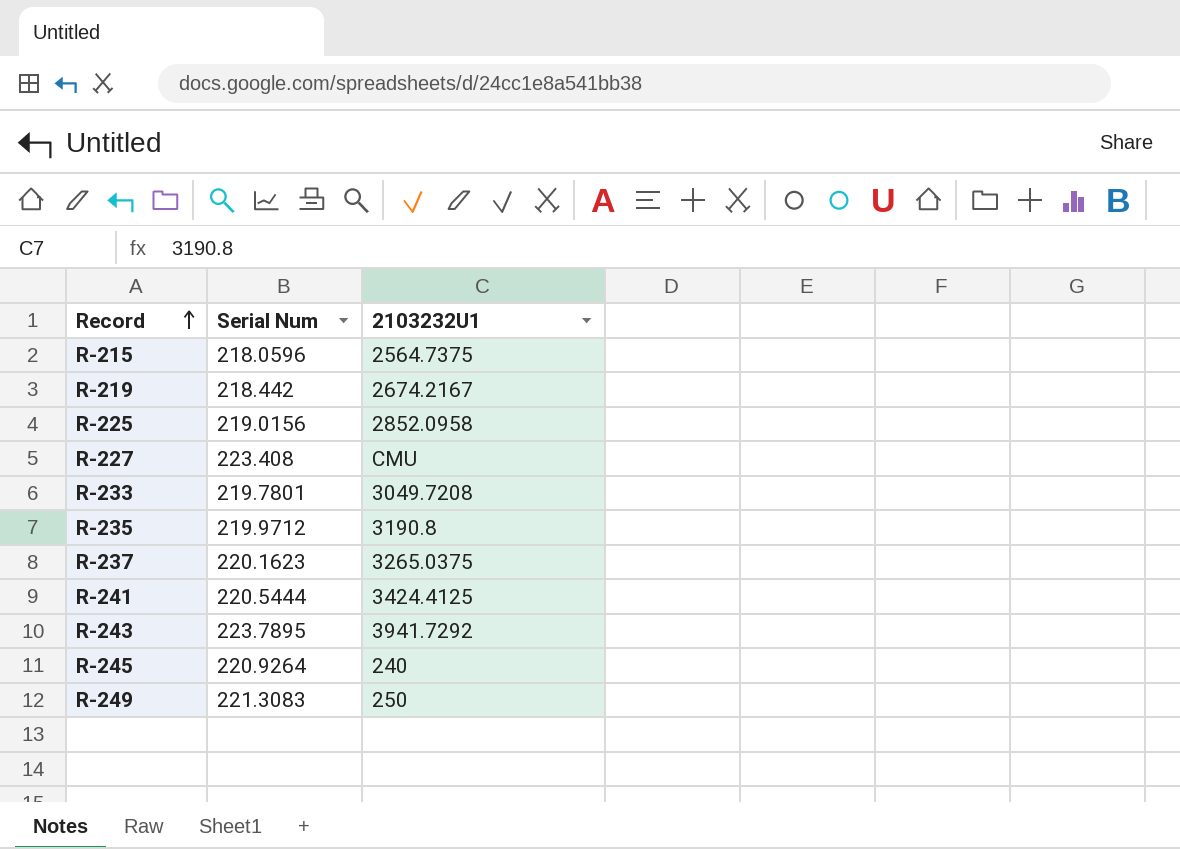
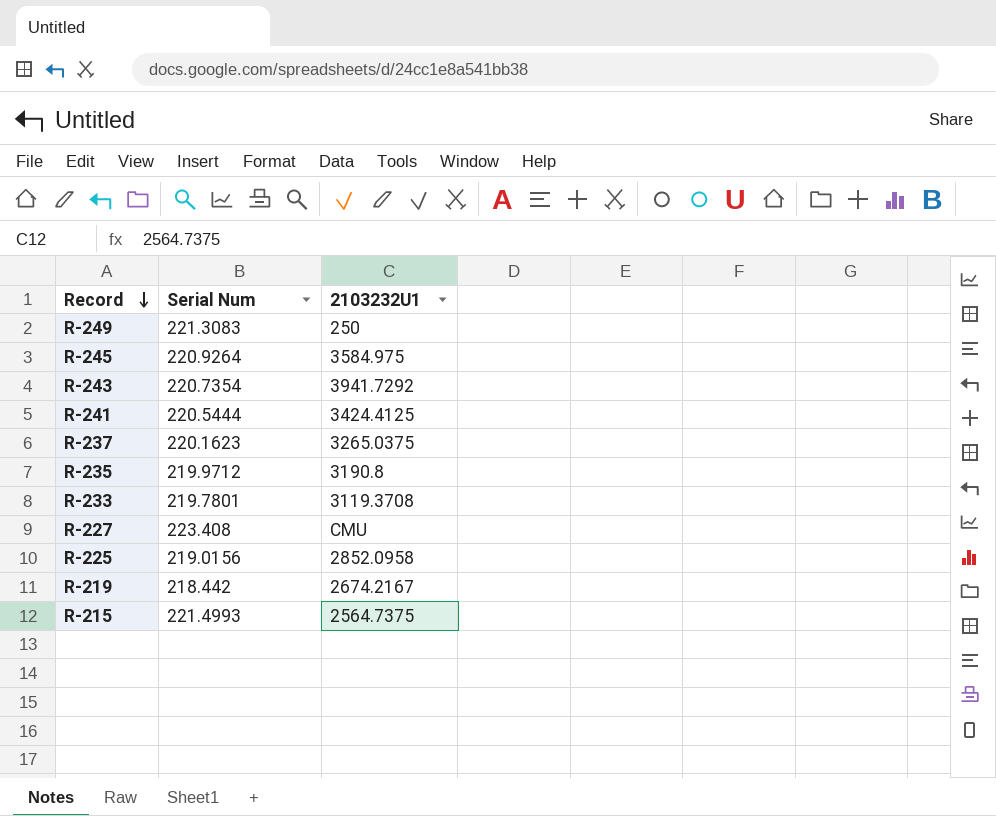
row order: Record ascending -> Record descending
R-245 | 2103232U1: 240 -> 3584.975
R-243 | Serial Num: 223.7895 -> 220.7354
R-233 | 2103232U1: 3049.7208 -> 3119.3708
R-215 | Serial Num: 218.0596 -> 221.4993

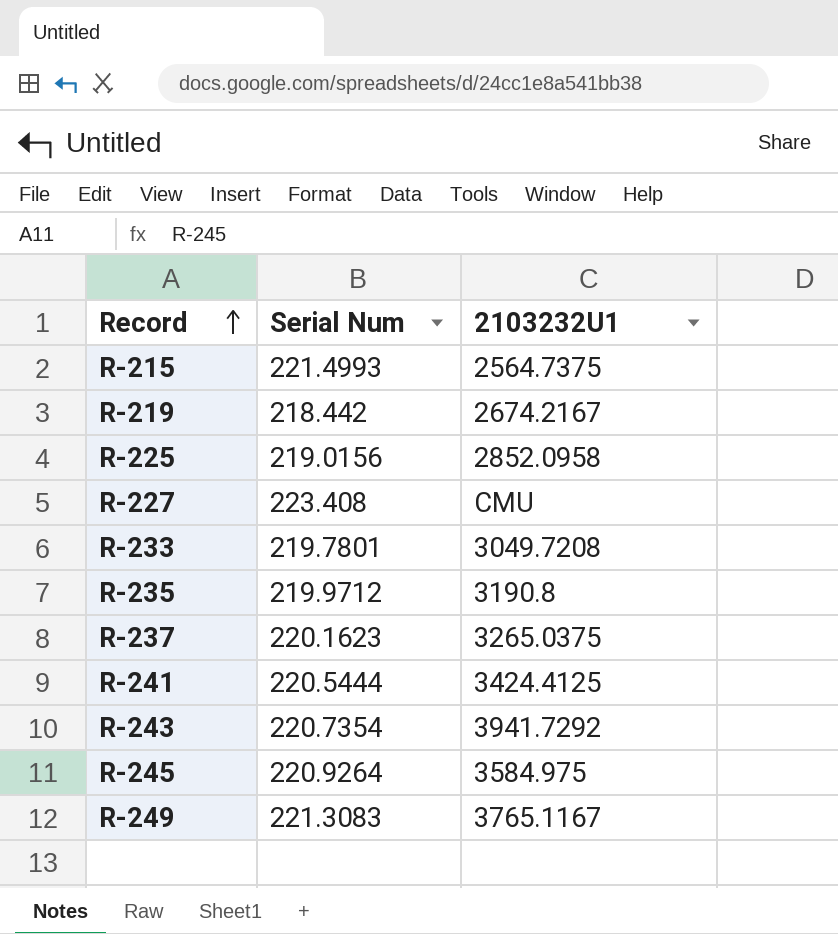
row order: Record descending -> Record ascending
R-233 | 2103232U1: 3119.3708 -> 3049.7208
R-249 | 2103232U1: 250 -> 3765.1167

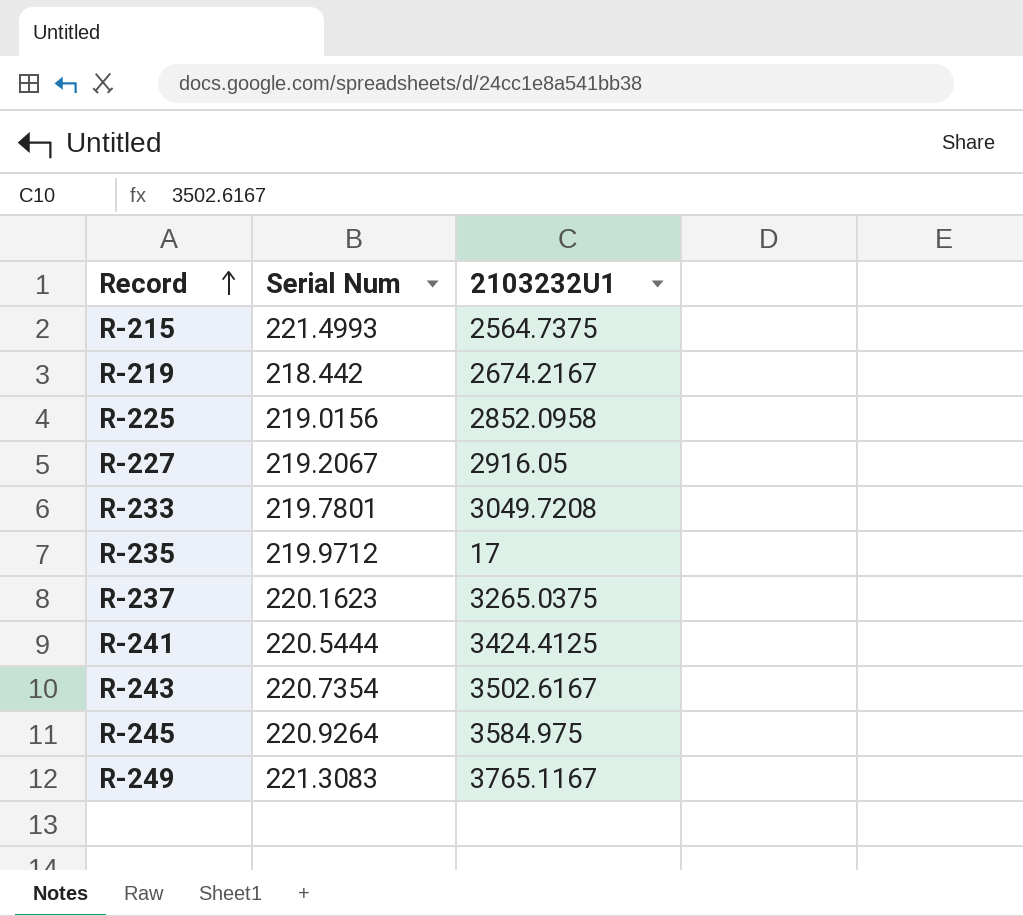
R-227 | Serial Num: 223.408 -> 219.2067
R-227 | 2103232U1: CMU -> 2916.05
R-235 | 2103232U1: 3190.8 -> 17
R-243 | 2103232U1: 3941.7292 -> 3502.6167

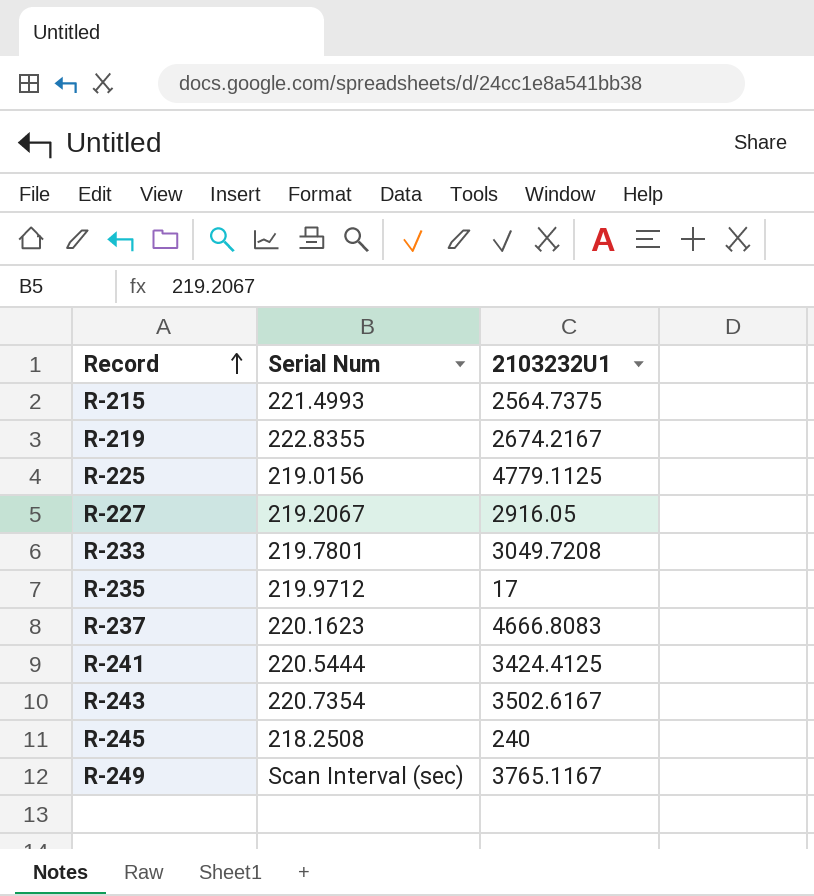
R-219 | Serial Num: 218.442 -> 222.8355
R-225 | 2103232U1: 2852.0958 -> 4779.1125
R-237 | 2103232U1: 3265.0375 -> 4666.8083
R-245 | Serial Num: 220.9264 -> 218.2508
R-245 | 2103232U1: 3584.975 -> 240
R-249 | Serial Num: 221.3083 -> Scan Interval (sec)

